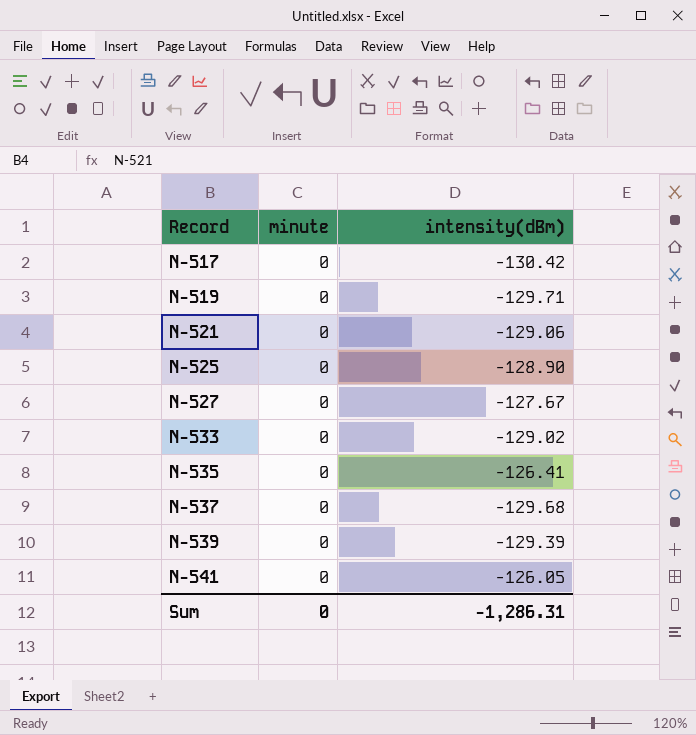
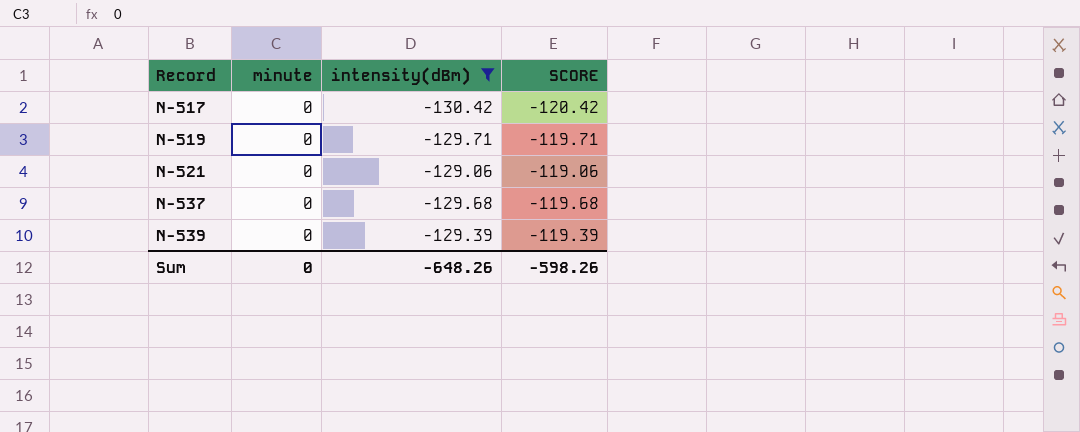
filter: none -> intensity(dBm) <= -129.06
column SCORE | formula: none -> [intensity(dBm)] + 10
Sum | intensity(dBm): -1,286.31 -> -648.26

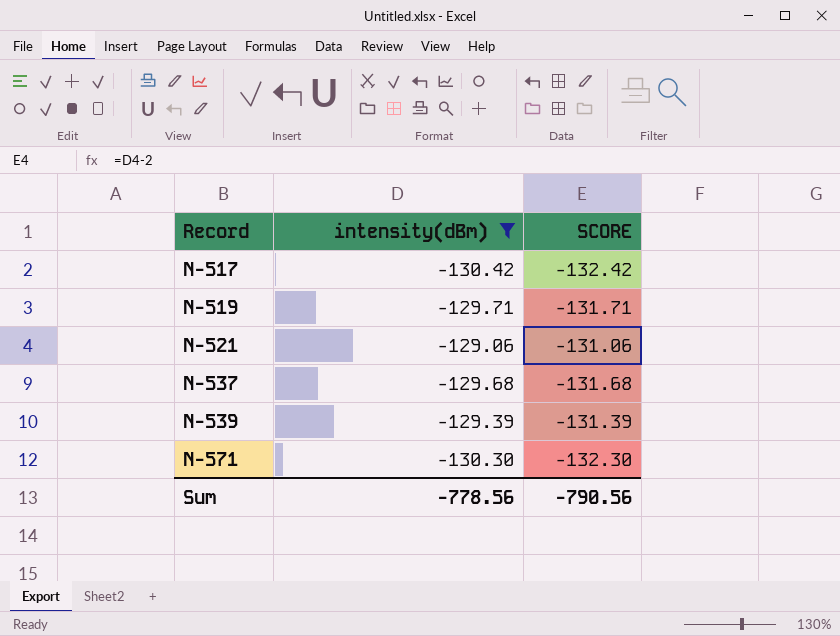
column minute | position: 2 -> none
column SCORE | formula: [intensity(dBm)] + 10 -> [intensity(dBm)] - 2
row N-571: none -> -130.30 | -132.30
Sum | intensity(dBm): -648.26 -> -778.56
Sum | SCORE: -598.26 -> -790.56

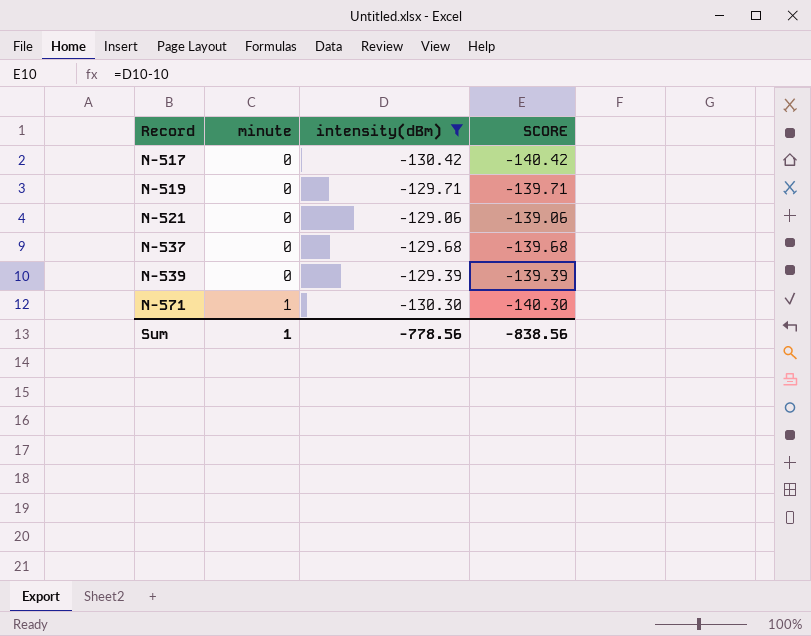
column minute | position: none -> 2
column SCORE | formula: [intensity(dBm)] - 2 -> [intensity(dBm)] - 10
Sum | SCORE: -790.56 -> -838.56

